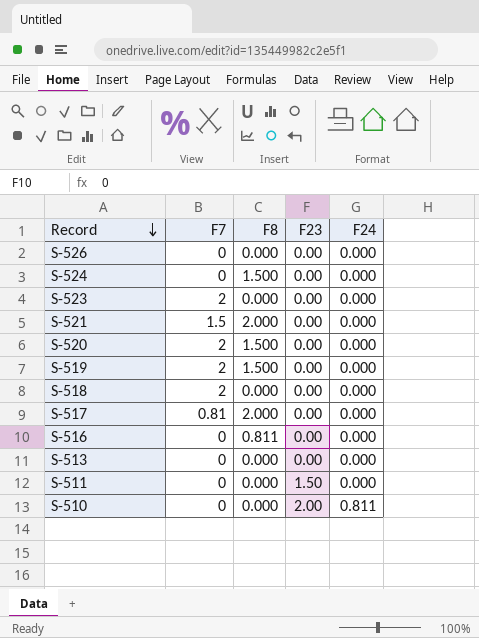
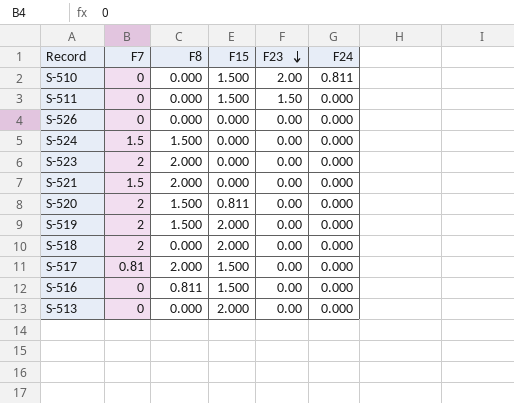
row order: Record descending -> F23 descending
column F15 | position: none -> 4
S-524 | F7: 0 -> 1.5
S-523 | F8: 0.000 -> 2.000

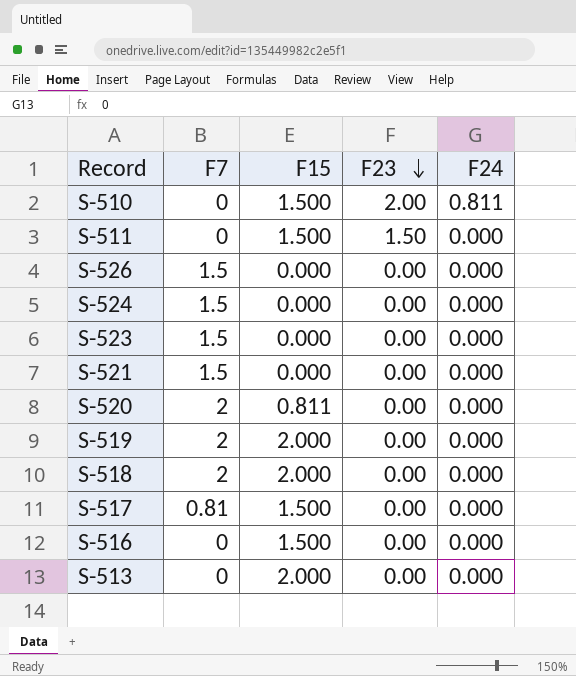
column F8 | position: 3 -> none
S-526 | F7: 0 -> 1.5
S-523 | F7: 2 -> 1.5

